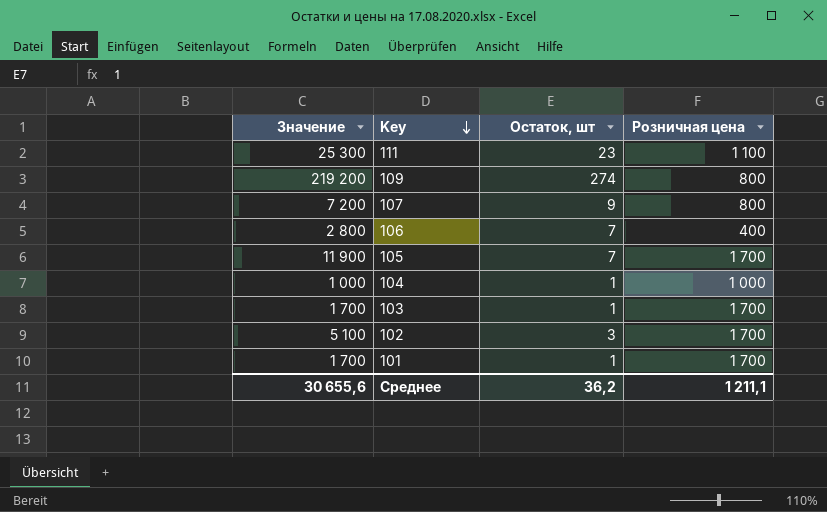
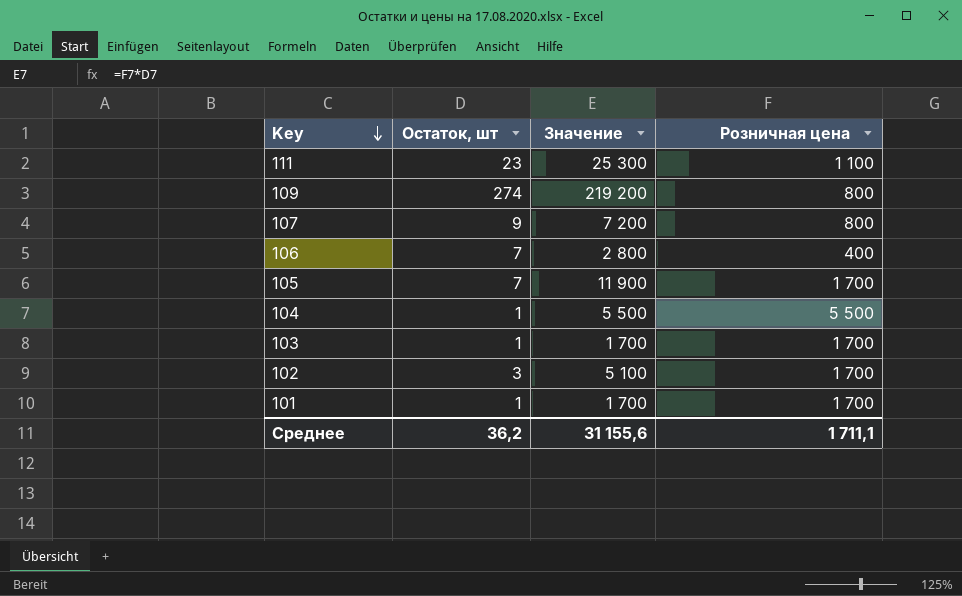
column Значение | position: 1 -> 3
104 | Значение: 1 000 -> 5 500
104 | Розничная цена: 1 000 -> 5 500
Среднее | Значение: 30 655,6 -> 31 155,6
Среднее | Розничная цена: 1 211,1 -> 1 711,1

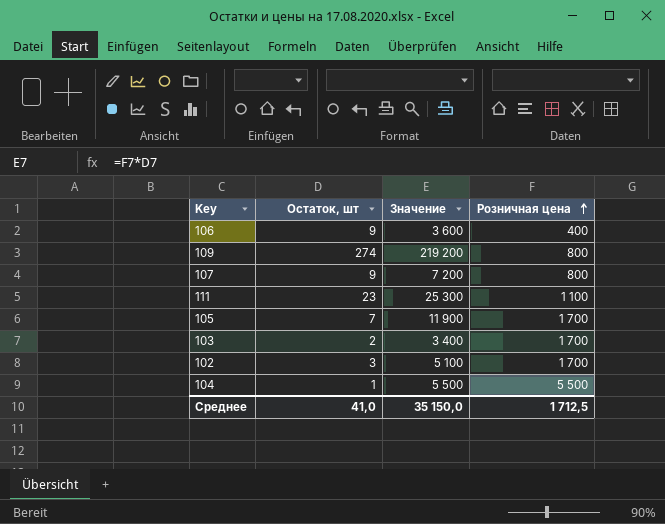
row order: Key descending -> Розничная цена ascending
row 101: 1 | 1 700 | 1 700 -> none
106 | Остаток, шт: 7 -> 9
106 | Значение: 2 800 -> 3 600
103 | Остаток, шт: 1 -> 2
103 | Значение: 1 700 -> 3 400
Среднее | Остаток, шт: 36,2 -> 41,0
Среднее | Значение: 31 155,6 -> 35 150,0
Среднее | Розничная цена: 1 711,1 -> 1 712,5

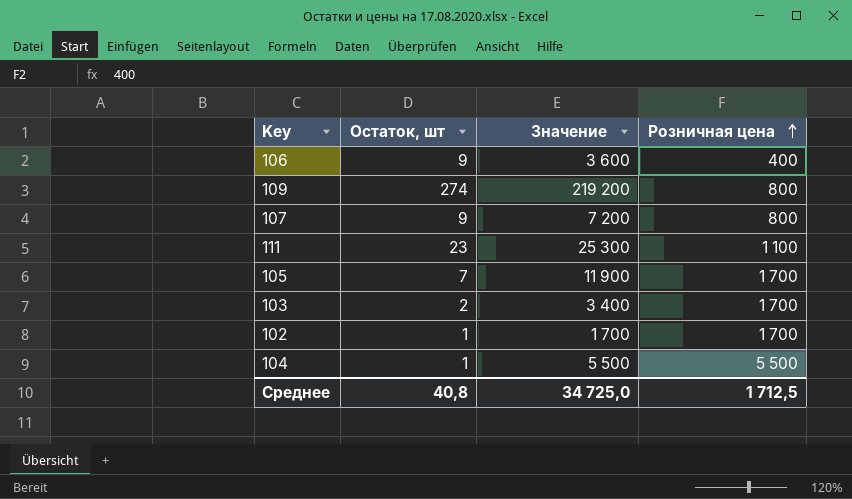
102 | Остаток, шт: 3 -> 1
102 | Значение: 5 100 -> 1 700
Среднее | Остаток, шт: 41,0 -> 40,8
Среднее | Значение: 35 150,0 -> 34 725,0

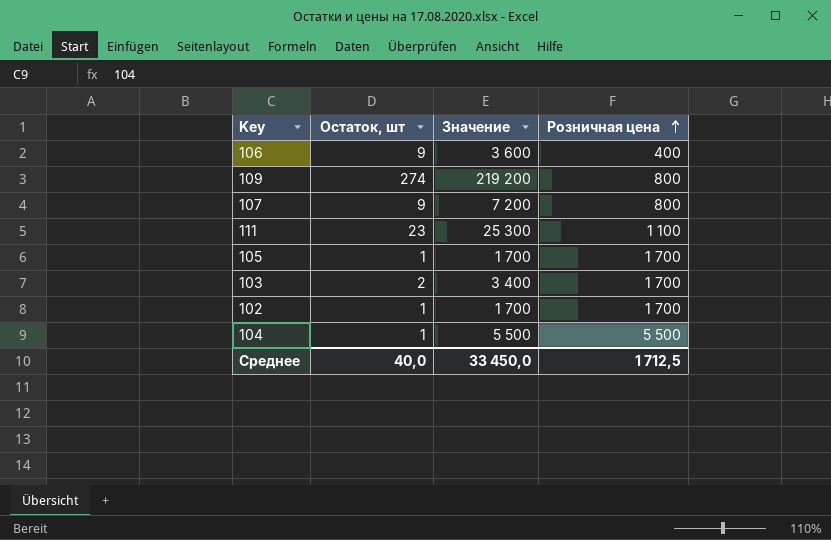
105 | Остаток, шт: 7 -> 1
105 | Значение: 11 900 -> 1 700
Среднее | Остаток, шт: 40,8 -> 40,0
Среднее | Значение: 34 725,0 -> 33 450,0

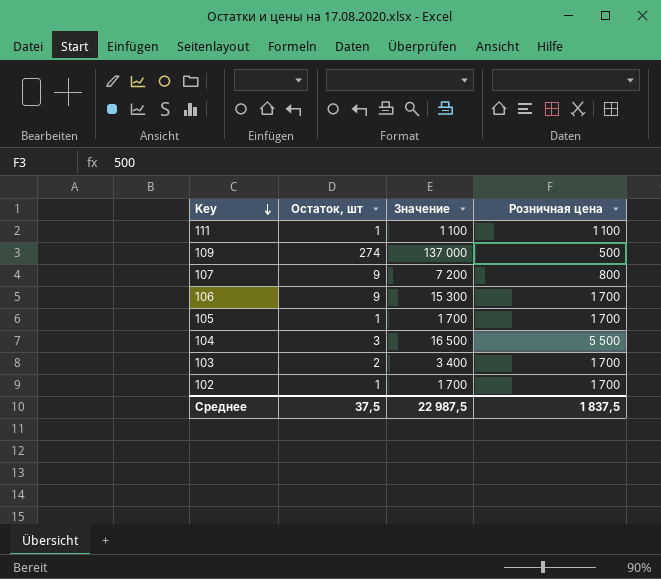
row order: Розничная цена ascending -> Key descending
111 | Остаток, шт: 23 -> 1
111 | Значение: 25 300 -> 1 100
109 | Значение: 219 200 -> 137 000
109 | Розничная цена: 800 -> 500
106 | Значение: 3 600 -> 15 300
106 | Розничная цена: 400 -> 1 700
104 | Остаток, шт: 1 -> 3
104 | Значение: 5 500 -> 16 500
Среднее | Остаток, шт: 40,0 -> 37,5
Среднее | Значение: 33 450,0 -> 22 987,5
Среднее | Розничная цена: 1 712,5 -> 1 837,5

